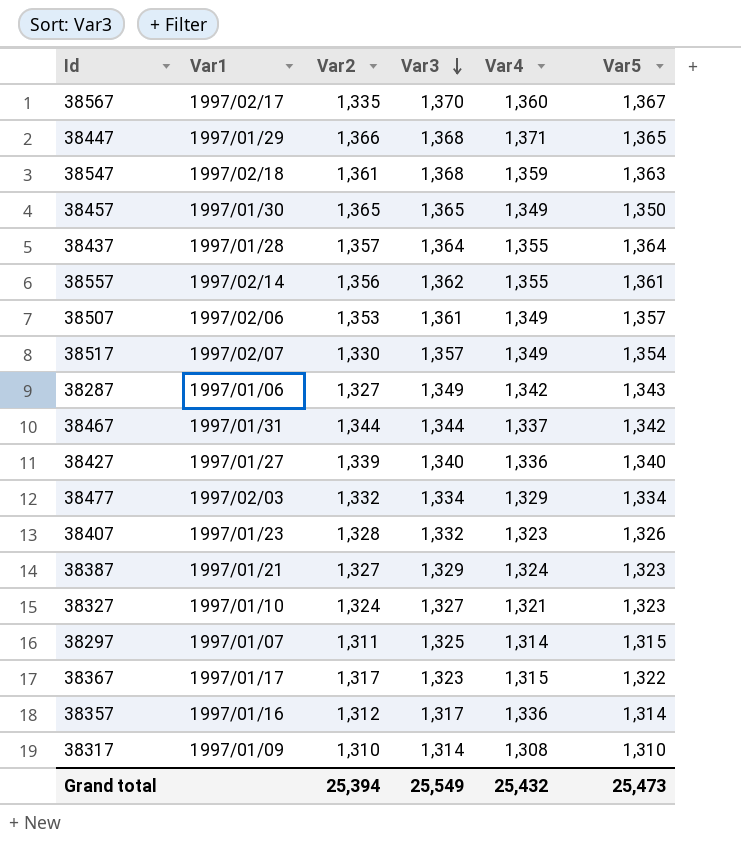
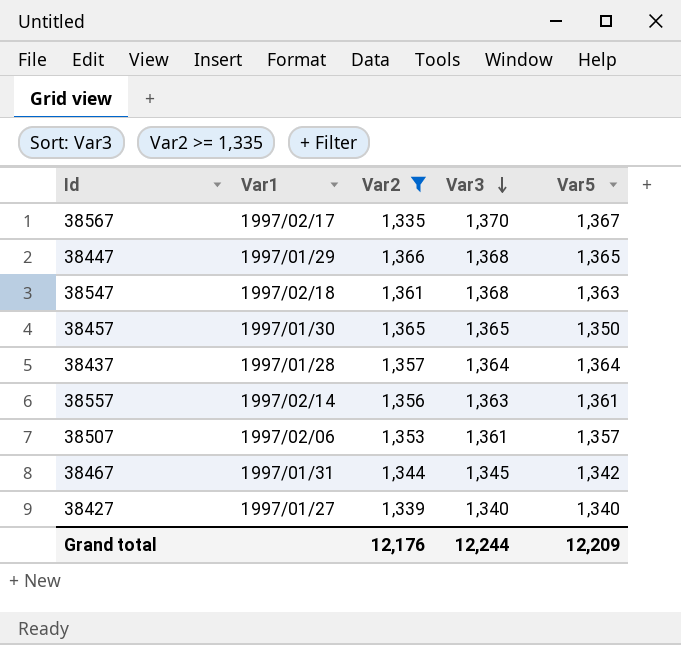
filter: none -> Var2 >= 1,335
column Var4 | position: 5 -> none
38557 | Var3: 1,362 -> 1,363
38467 | Var3: 1,344 -> 1,345
Grand total | Var2: 25,394 -> 12,176
Grand total | Var3: 25,549 -> 12,244
Grand total | Var5: 25,473 -> 12,209

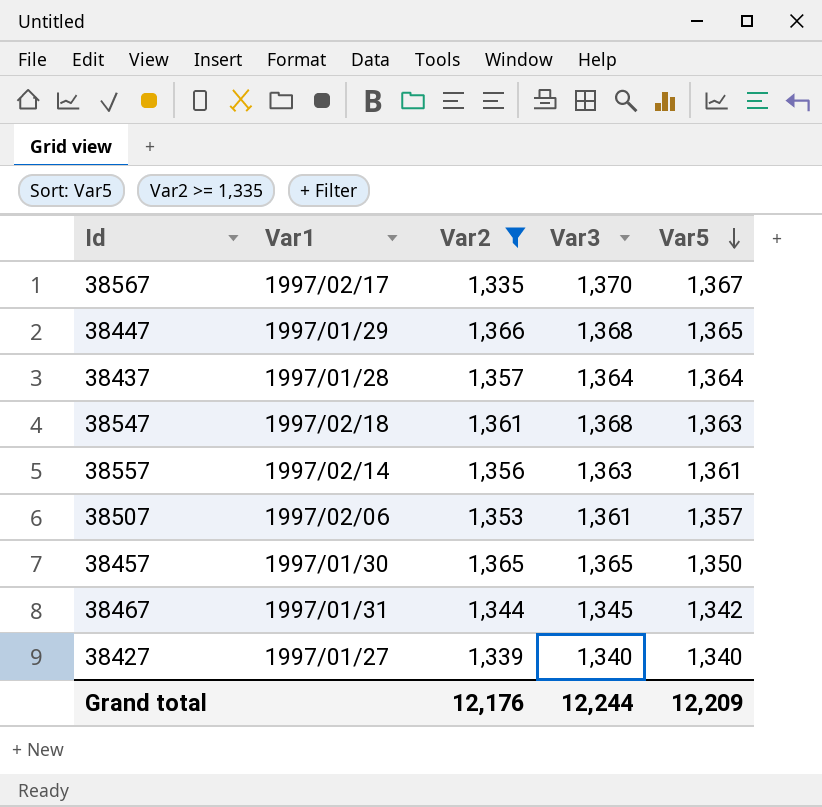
row order: Var3 descending -> Var5 descending

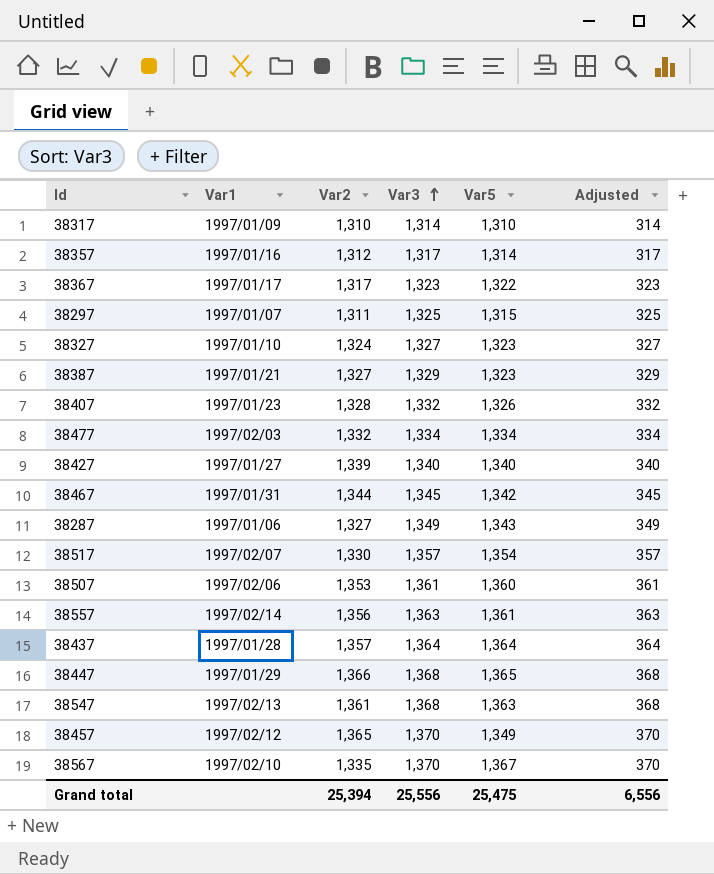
filter: Var2 >= 1,335 -> none
row order: Var5 descending -> Var3 ascending
column Adjusted | formula: none -> [Var3] - 1000
38507 | Var5: 1,357 -> 1,360
38547 | Var1: 1997/02/18 -> 1997/02/13
38457 | Var1: 1997/01/30 -> 1997/02/12
38457 | Var3: 1,365 -> 1,370
38457 | Var5: 1,350 -> 1,349
38567 | Var1: 1997/02/17 -> 1997/02/10
Grand total | Var2: 12,176 -> 25,394
Grand total | Var3: 12,244 -> 25,556
Grand total | Var5: 12,209 -> 25,475

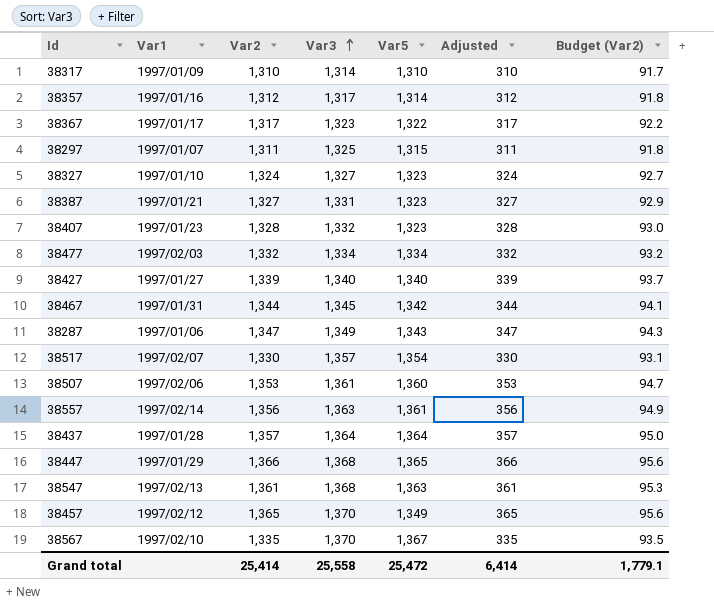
column Adjusted | formula: [Var3] - 1000 -> [Var2] - 1000
column Budget (Var2) | formula: none -> [Var2] * 0.07
38387 | Var3: 1,329 -> 1,331
38407 | Var5: 1,326 -> 1,323
38287 | Var2: 1,327 -> 1,347
Grand total | Var2: 25,394 -> 25,414
Grand total | Var3: 25,556 -> 25,558
Grand total | Var5: 25,475 -> 25,472
Grand total | Adjusted: 6,556 -> 6,414

